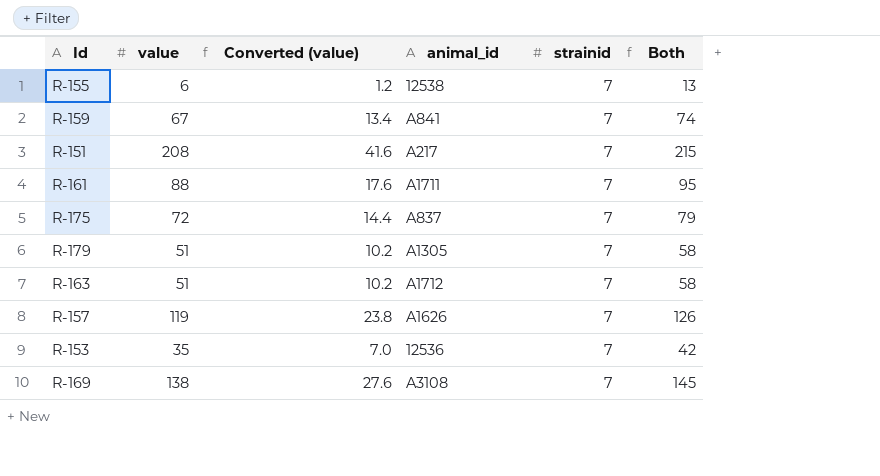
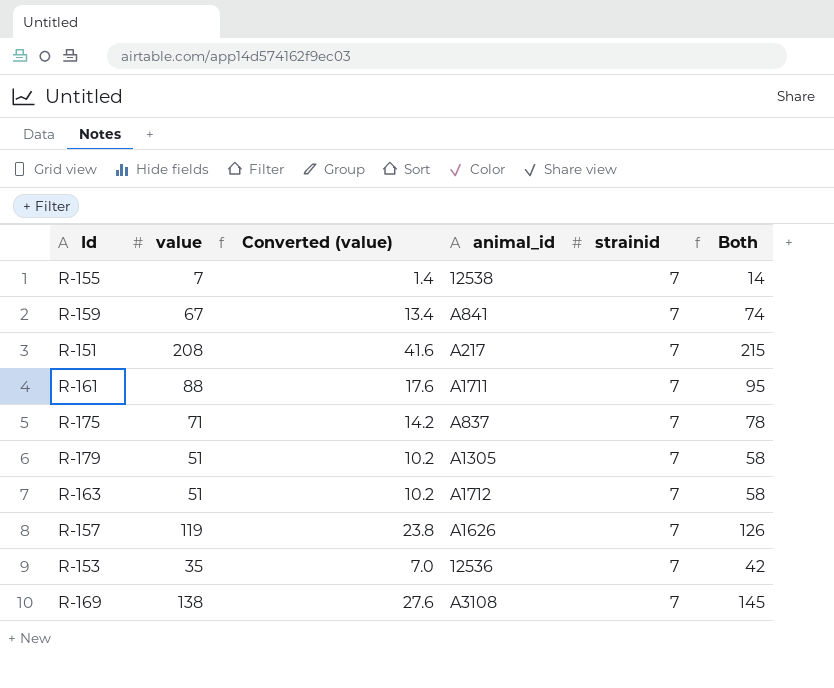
R-155 | value: 6 -> 7
R-155 | Converted (value): 1.2 -> 1.4
R-155 | Both: 13 -> 14
R-175 | value: 72 -> 71
R-175 | Converted (value): 14.4 -> 14.2
R-175 | Both: 79 -> 78

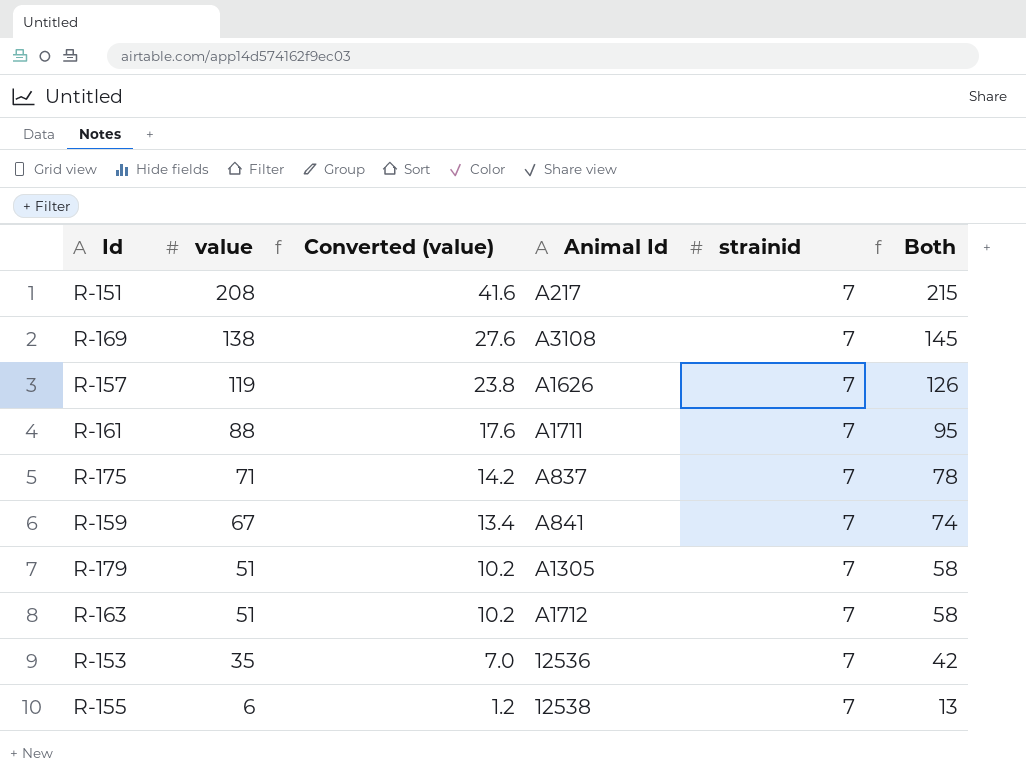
row order: none -> value descending
column name: animal_id -> Animal Id
R-155 | value: 7 -> 6
R-155 | Converted (value): 1.4 -> 1.2
R-155 | Both: 14 -> 13

